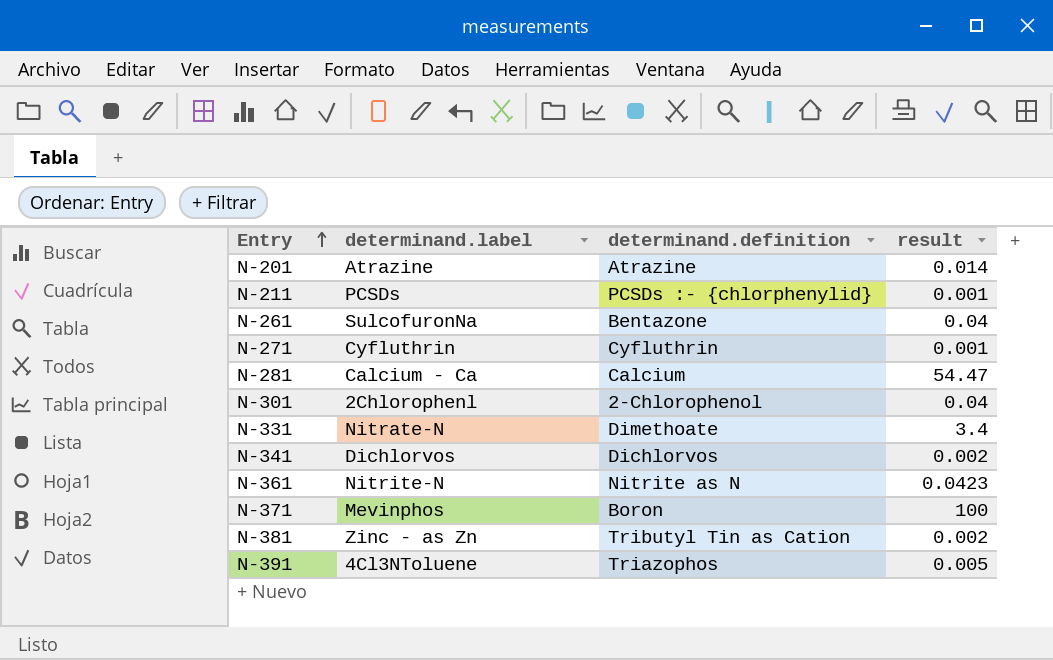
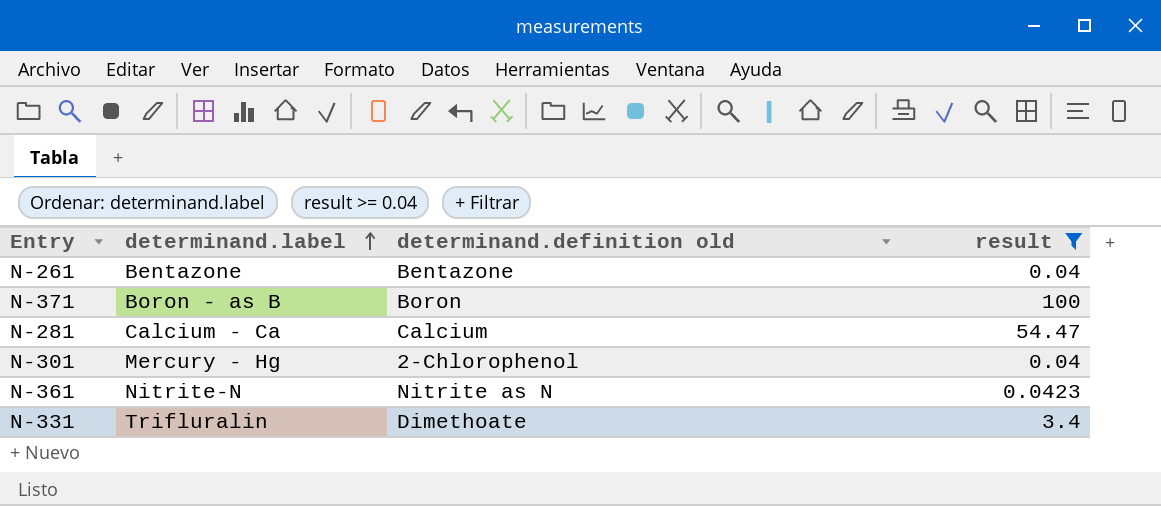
filter: none -> result >= 0.04
row order: Entry ascending -> determinand.label ascending
column name: determinand.definition -> determinand.definition old
N-261 | determinand.label: SulcofuronNa -> Bentazone
N-371 | determinand.label: Mevinphos -> Boron - as B
N-301 | determinand.label: 2Chlorophenl -> Mercury - Hg
N-331 | determinand.label: Nitrate-N -> Trifluralin

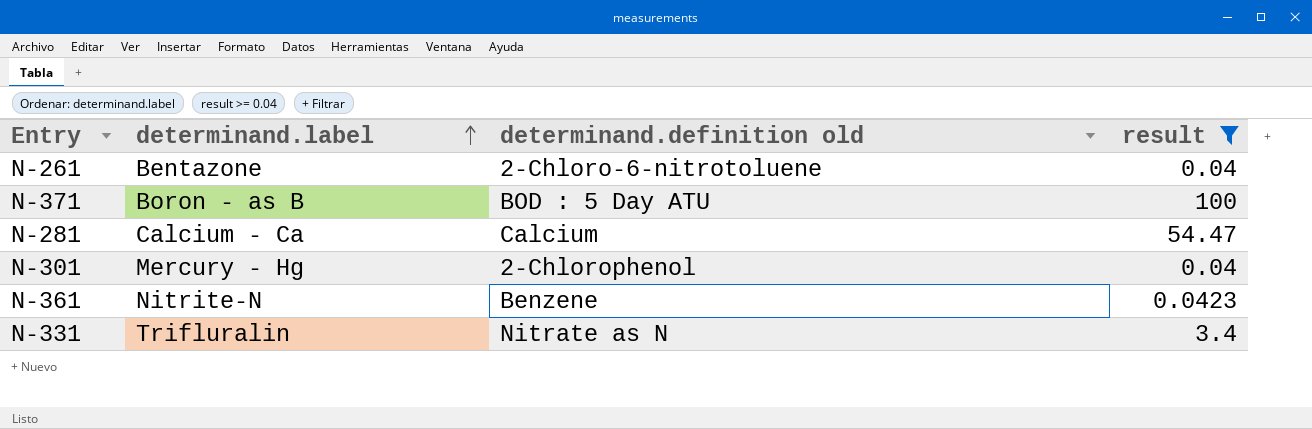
N-261 | determinand.definition old: Bentazone -> 2-Chloro-6-nitrotoluene
N-371 | determinand.definition old: Boron -> BOD : 5 Day ATU
N-361 | determinand.definition old: Nitrite as N -> Benzene
N-331 | determinand.definition old: Dimethoate -> Nitrate as N

